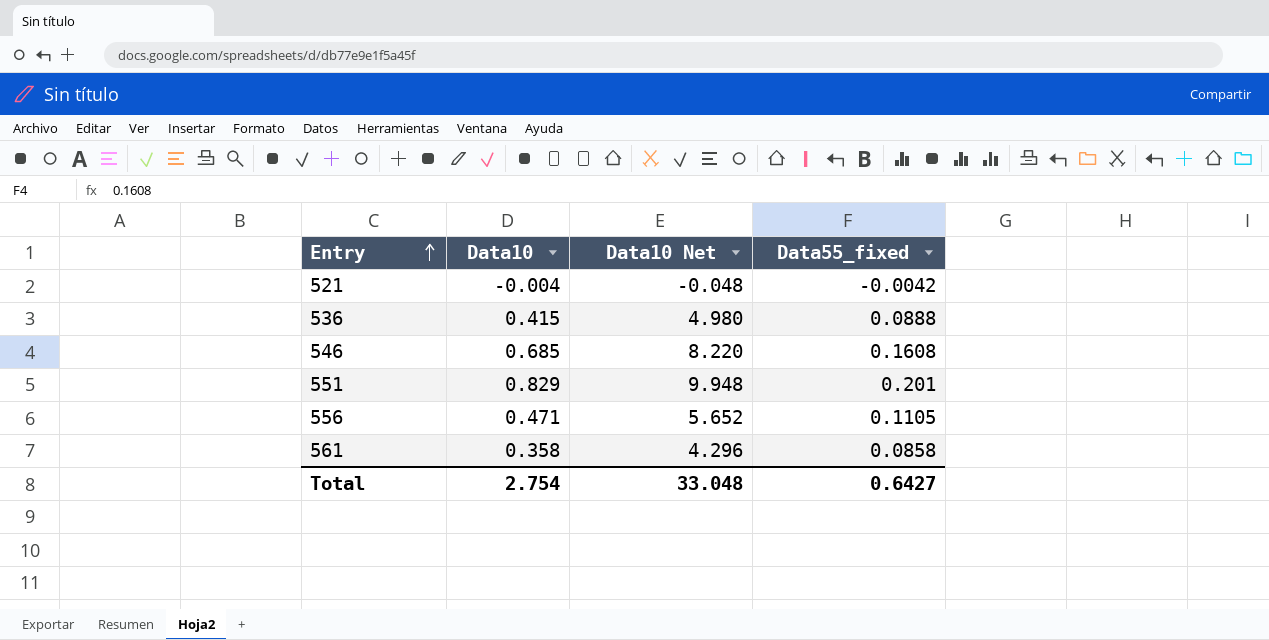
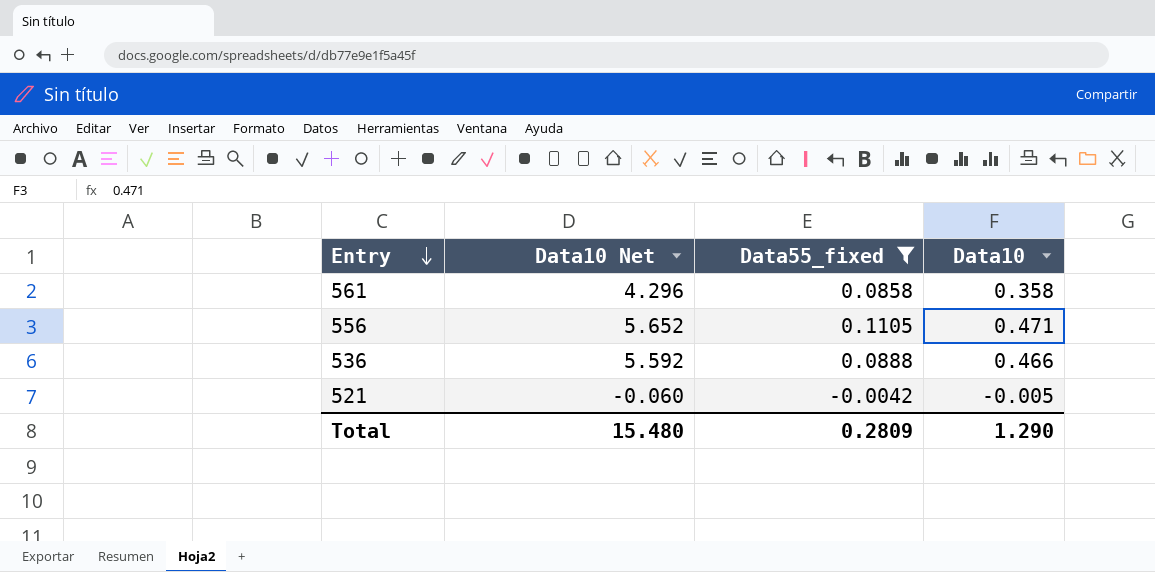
filter: none -> Data55_fixed <= 0.1105
row order: Entry ascending -> Entry descending
column Data10 | position: 2 -> 4
536 | Data10 Net: 4.980 -> 5.592
536 | Data10: 0.415 -> 0.466
521 | Data10 Net: -0.048 -> -0.060
521 | Data10: -0.004 -> -0.005
Total | Data10 Net: 33.048 -> 15.480
Total | Data55_fixed: 0.6427 -> 0.2809
Total | Data10: 2.754 -> 1.290

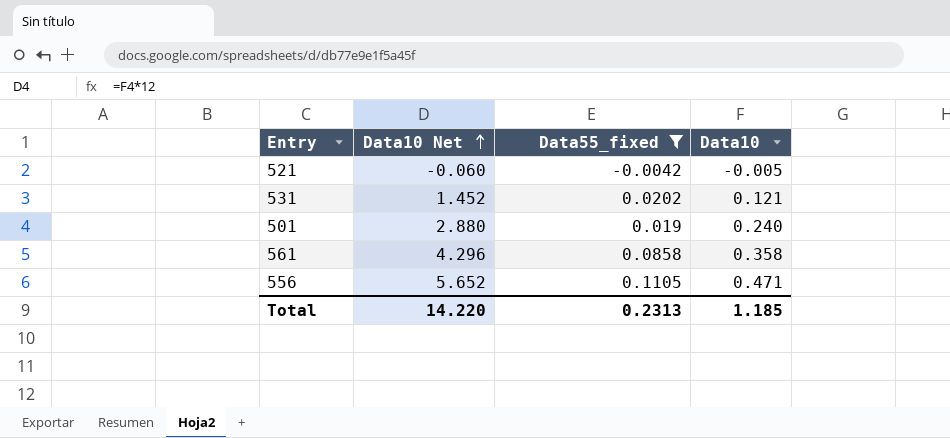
row order: Entry descending -> Data10 Net ascending
row 536: 5.592 | 0.0888 | 0.466 -> none
row 531: none -> 1.452 | 0.0202 | 0.121
row 501: none -> 2.880 | 0.019 | 0.240
Total | Data10 Net: 15.480 -> 14.220
Total | Data55_fixed: 0.2809 -> 0.2313
Total | Data10: 1.290 -> 1.185

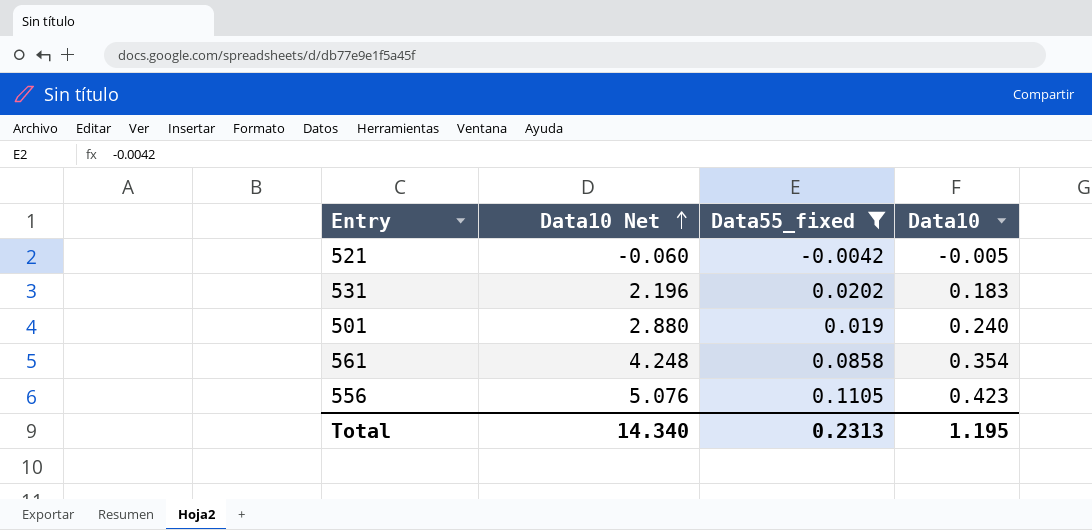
531 | Data10 Net: 1.452 -> 2.196
531 | Data10: 0.121 -> 0.183
561 | Data10 Net: 4.296 -> 4.248
561 | Data10: 0.358 -> 0.354
556 | Data10 Net: 5.652 -> 5.076
556 | Data10: 0.471 -> 0.423
Total | Data10 Net: 14.220 -> 14.340
Total | Data10: 1.185 -> 1.195

